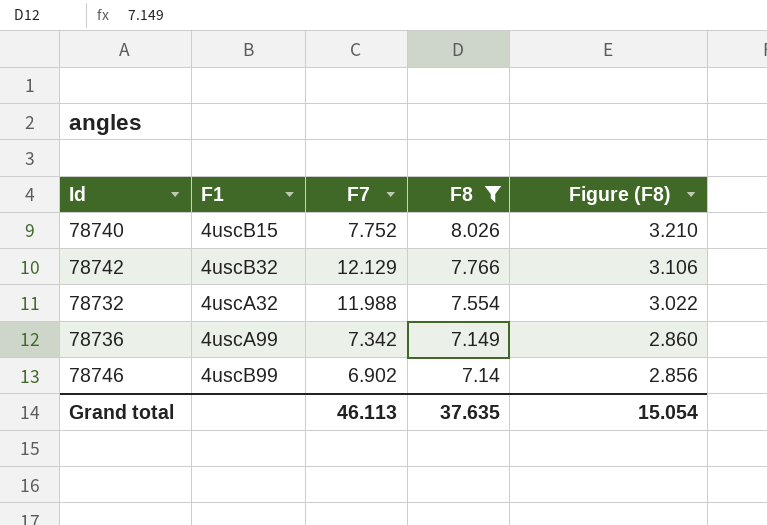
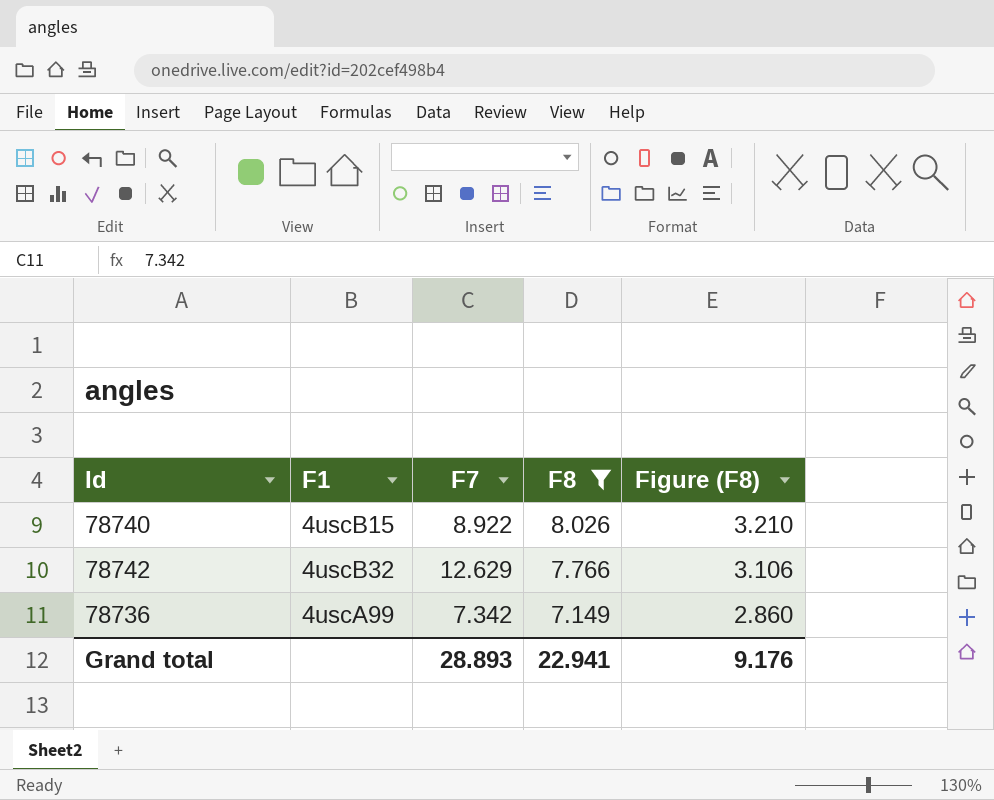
row 78732: 4uscA32 | 11.988 | 7.554 | 3.022 -> none
row 78746: 4uscB99 | 6.902 | 7.14 | 2.856 -> none
78740 | F7: 7.752 -> 8.922
78742 | F7: 12.129 -> 12.629
Grand total | F7: 46.113 -> 28.893
Grand total | F8: 37.635 -> 22.941
Grand total | Figure (F8): 15.054 -> 9.176

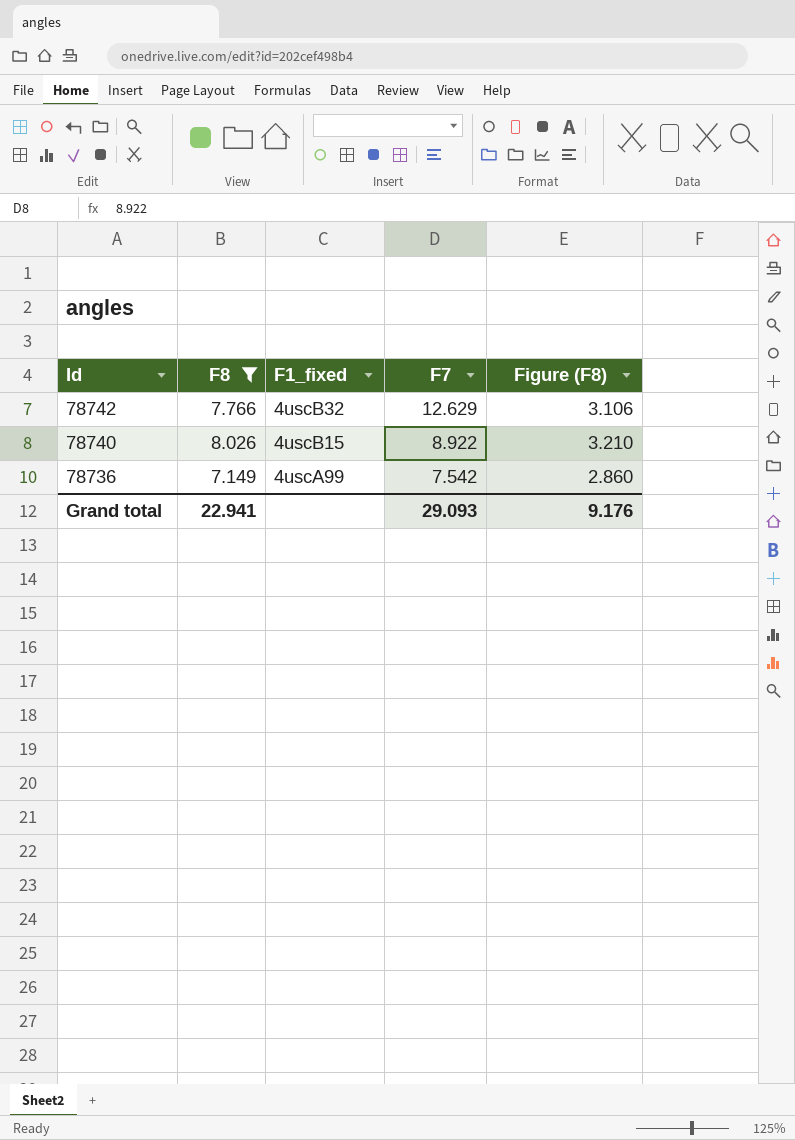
row order: F8 descending -> Id descending
column F8 | position: 4 -> 2
column name: F1 -> F1_fixed
78736 | F7: 7.342 -> 7.542
Grand total | F7: 28.893 -> 29.093

